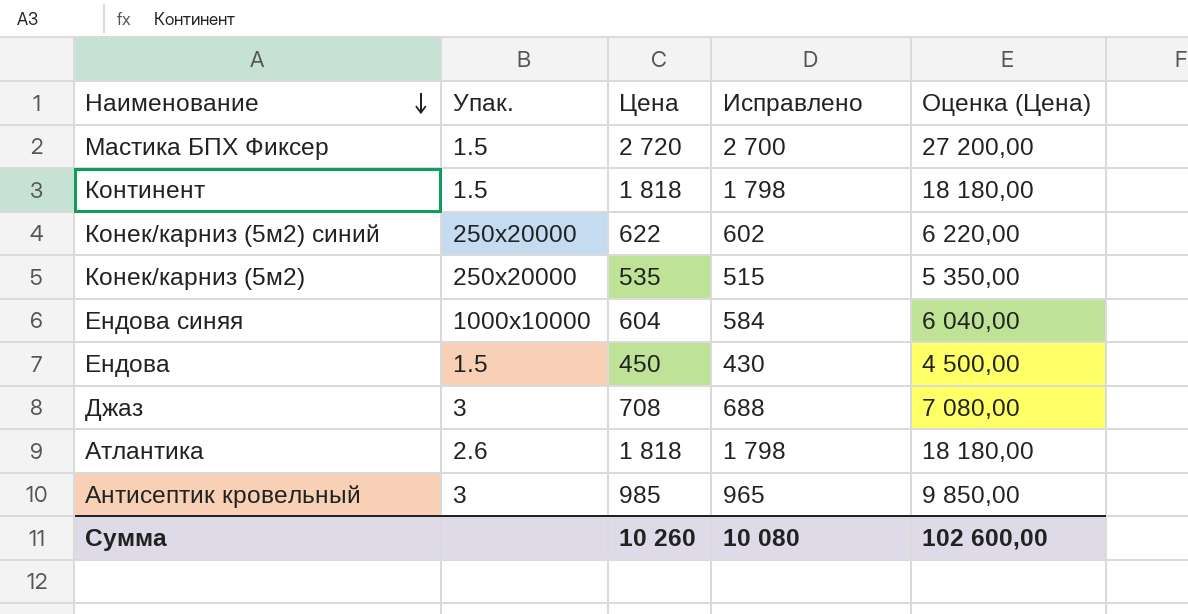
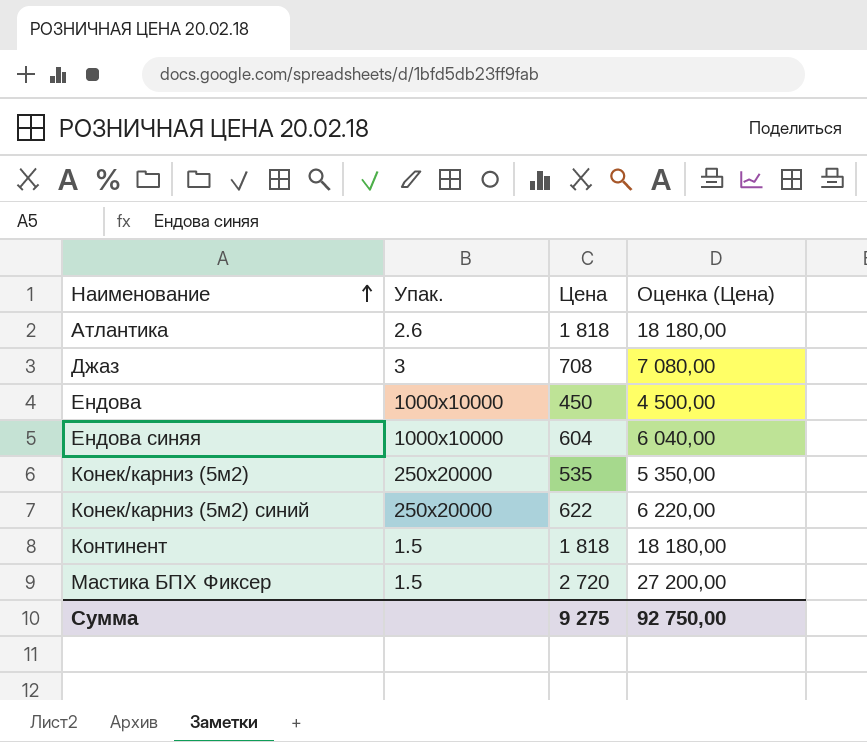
row order: Наименование descending -> Наименование ascending
column Исправлено | formula: [Цена] - 20 -> none
row Антисептик кровельный: 3 | 985 | 965 | 9 850,00 -> none
Ендова | Упак.: 1.5 -> 1000x10000
Сумма | Цена: 10 260 -> 9 275
Сумма | Оценка (Цена): 102 600,00 -> 92 750,00

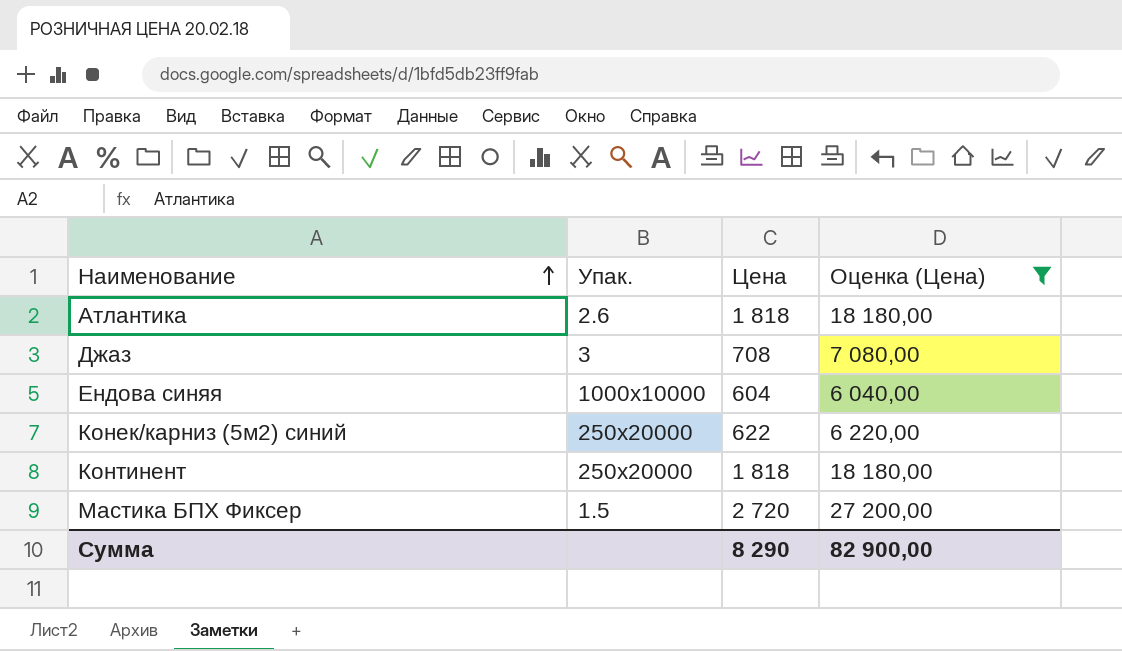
filter: none -> Оценка (Цена) >= 6 040,00
Континент | Упак.: 1.5 -> 250x20000
Сумма | Цена: 9 275 -> 8 290
Сумма | Оценка (Цена): 92 750,00 -> 82 900,00

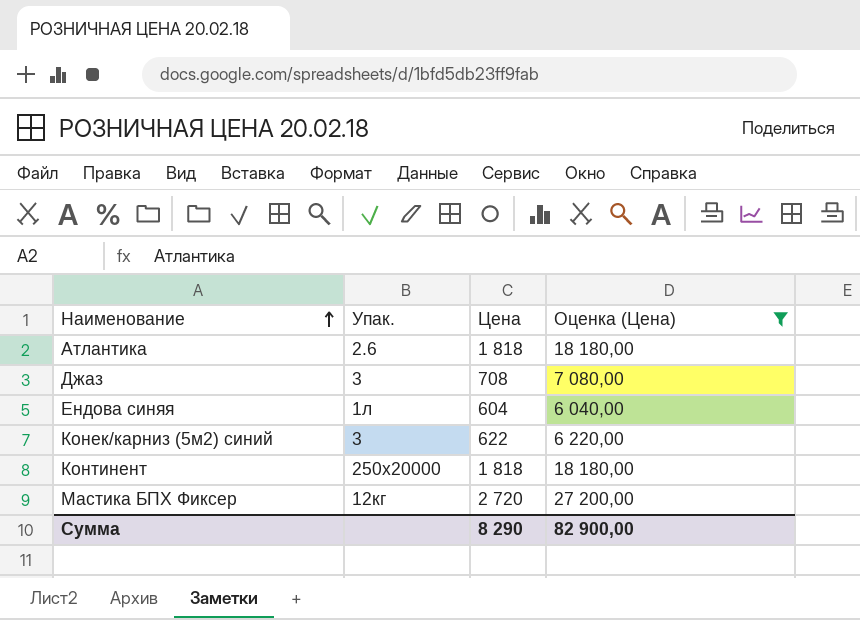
Ендова синяя | Упак.: 1000x10000 -> 1л
Конек/карниз (5м2) синий | Упак.: 250x20000 -> 3
Мастика БПХ Фиксер | Упак.: 1.5 -> 12кг

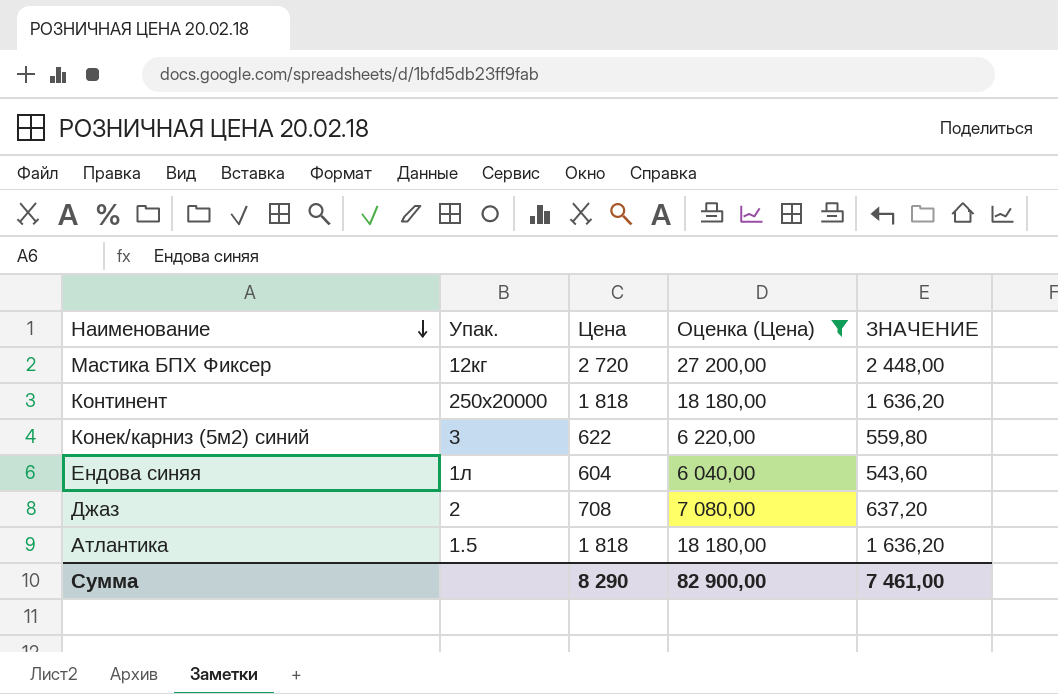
row order: Наименование ascending -> Наименование descending
column ЗНАЧЕНИЕ | formula: none -> [Цена] * 0,9
Джаз | Упак.: 3 -> 2
Атлантика | Упак.: 2.6 -> 1.5

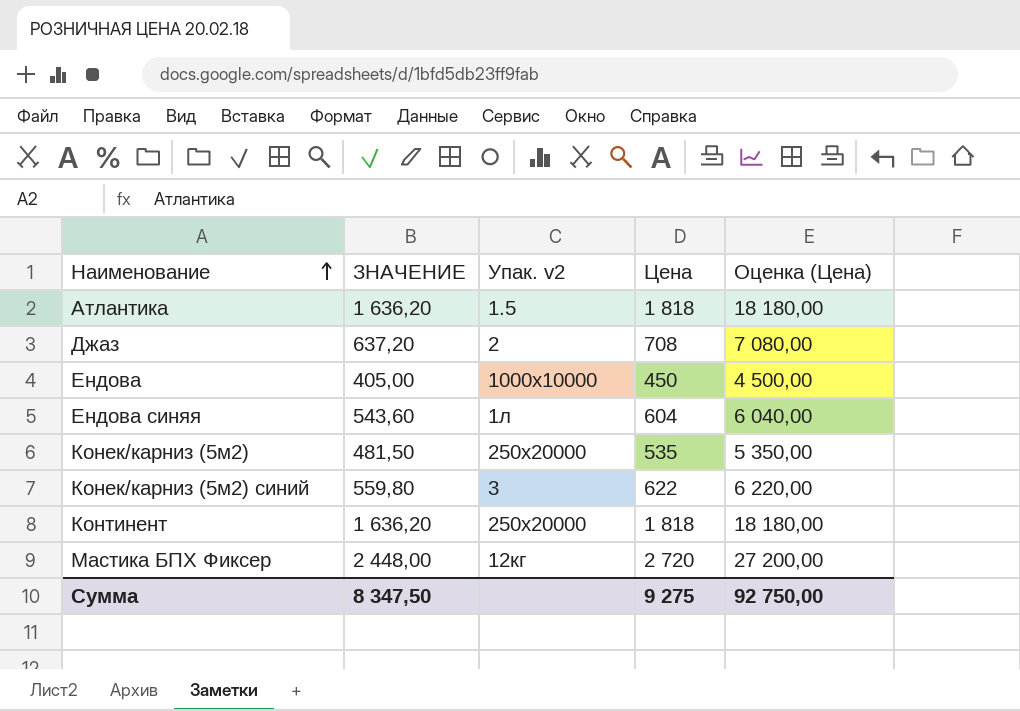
filter: Оценка (Цена) >= 6 040,00 -> none
row order: Наименование descending -> Наименование ascending
column ЗНАЧЕНИЕ | position: 5 -> 2
column name: Упак. -> Упак. v2
Сумма | ЗНАЧЕНИЕ: 7 461,00 -> 8 347,50
Сумма | Цена: 8 290 -> 9 275
Сумма | Оценка (Цена): 82 900,00 -> 92 750,00

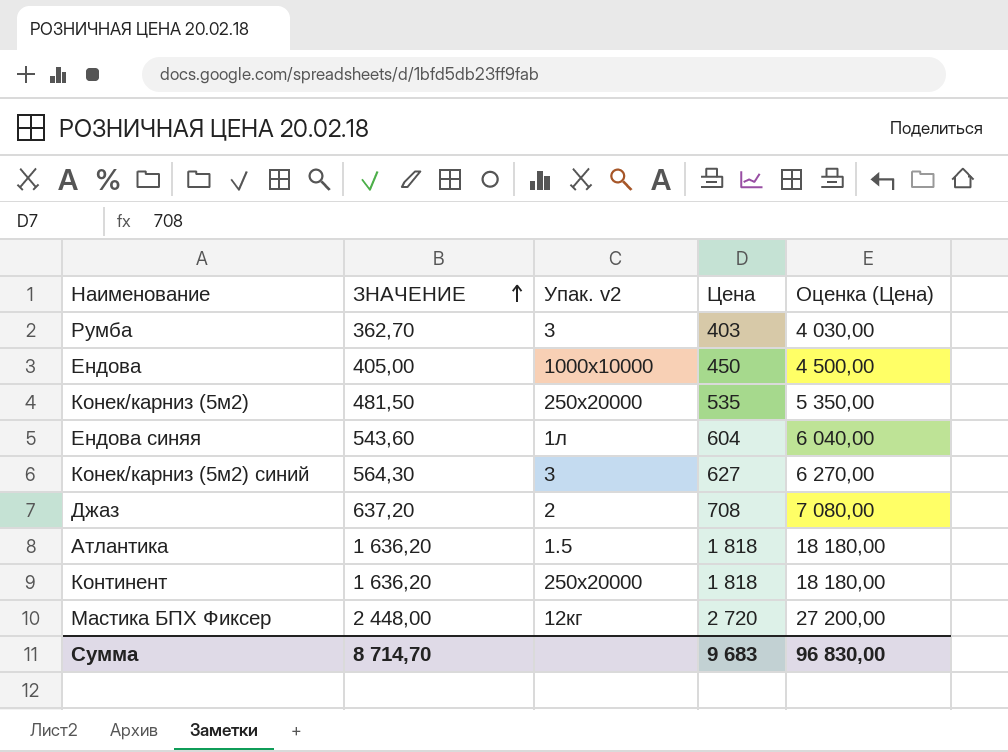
row order: Наименование ascending -> ЗНАЧЕНИЕ ascending
row Румба: none -> 362,70 | 3 | 403 | 4 030,00
Конек/карниз (5м2) синий | ЗНАЧЕНИЕ: 559,80 -> 564,30
Конек/карниз (5м2) синий | Цена: 622 -> 627
Конек/карниз (5м2) синий | Оценка (Цена): 6 220,00 -> 6 270,00
Сумма | ЗНАЧЕНИЕ: 8 347,50 -> 8 714,70
Сумма | Цена: 9 275 -> 9 683
Сумма | Оценка (Цена): 92 750,00 -> 96 830,00

